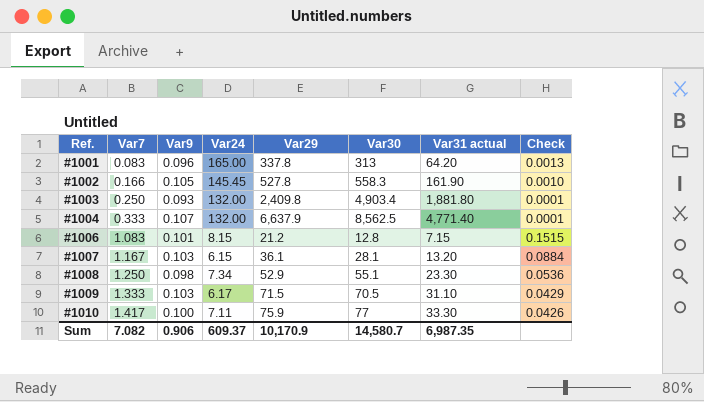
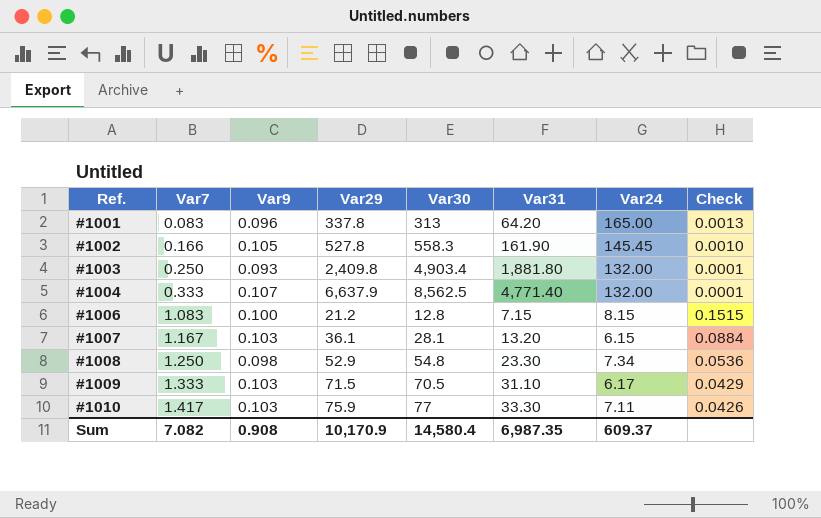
column name: Var31 actual -> Var31
column Var24 | position: 4 -> 7
#1006 | Var9: 0.101 -> 0.100
#1008 | Var30: 55.1 -> 54.8
#1010 | Var9: 0.100 -> 0.103
Sum | Var9: 0.906 -> 0.908
Sum | Var30: 14,580.7 -> 14,580.4

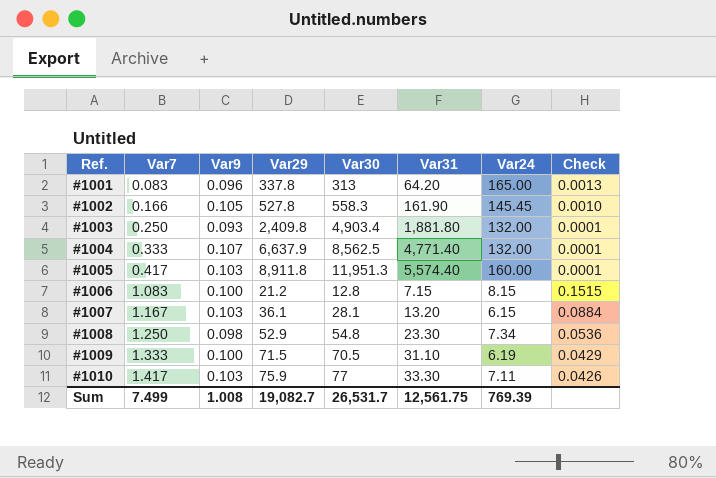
row #1005: none -> 0.417 | 0.103 | 8,911.8 | 11,951.3 | 5,574.40 | 160.00 | 0.0001
#1009 | Var9: 0.103 -> 0.100
#1009 | Var24: 6.17 -> 6.19
Sum | Var7: 7.082 -> 7.499
Sum | Var9: 0.908 -> 1.008
Sum | Var29: 10,170.9 -> 19,082.7
Sum | Var30: 14,580.4 -> 26,531.7
Sum | Var31: 6,987.35 -> 12,561.75
Sum | Var24: 609.37 -> 769.39

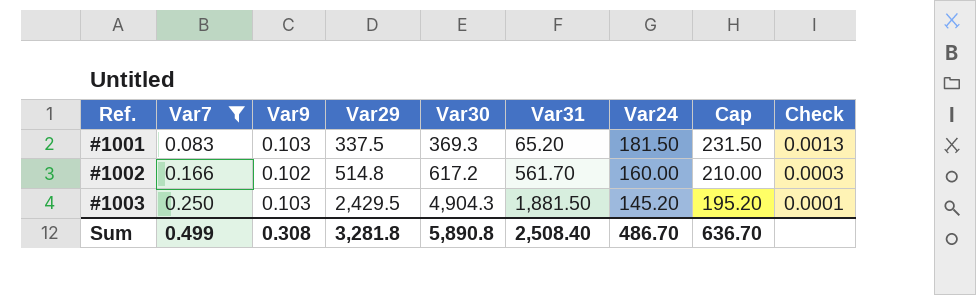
filter: none -> Var7 <= 0.250
column Cap | formula: none -> [Var24] + 50
#1001 | Var9: 0.096 -> 0.103
#1001 | Var29: 337.8 -> 337.5
#1001 | Var30: 313 -> 369.3
#1001 | Var31: 64.20 -> 65.20
#1001 | Var24: 165.00 -> 181.50
#1002 | Var9: 0.105 -> 0.102
#1002 | Var29: 527.8 -> 514.8
#1002 | Var30: 558.3 -> 617.2
#1002 | Var31: 161.90 -> 561.70
#1002 | Var24: 145.45 -> 160.00
#1002 | Check: 0.0010 -> 0.0003
#1003 | Var9: 0.093 -> 0.103
#1003 | Var29: 2,409.8 -> 2,429.5
#1003 | Var30: 4,903.4 -> 4,904.3
#1003 | Var31: 1,881.80 -> 1,881.50
#1003 | Var24: 132.00 -> 145.20
Sum | Var7: 7.499 -> 0.499
Sum | Var9: 1.008 -> 0.308
Sum | Var29: 19,082.7 -> 3,281.8
Sum | Var30: 26,531.7 -> 5,890.8
Sum | Var31: 12,561.75 -> 2,508.40
Sum | Var24: 769.39 -> 486.70

